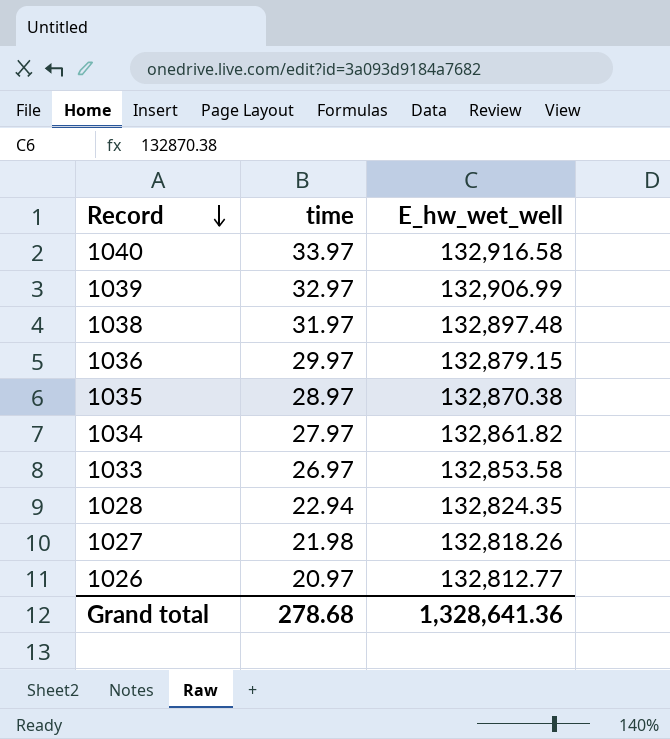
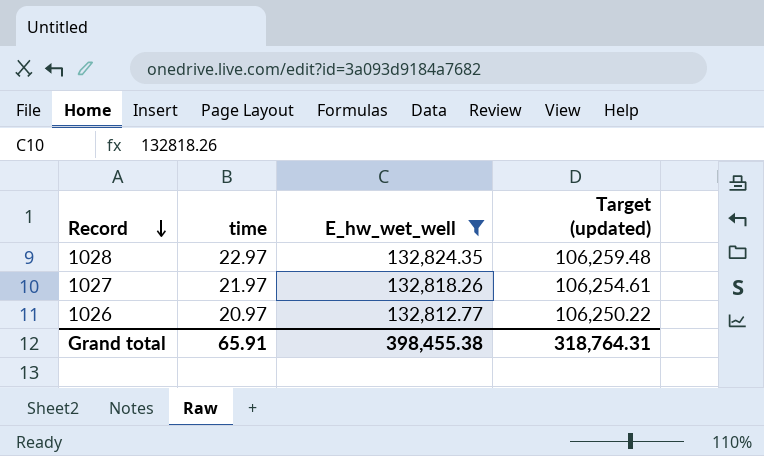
filter: none -> E_hw_wet_well <= 132,824.35
column Target (updated) | formula: none -> [E_hw_wet_well] * 0.8
1028 | time: 22.94 -> 22.97
1027 | time: 21.98 -> 21.97
Grand total | time: 278.68 -> 65.91
Grand total | E_hw_wet_well: 1,328,641.36 -> 398,455.38

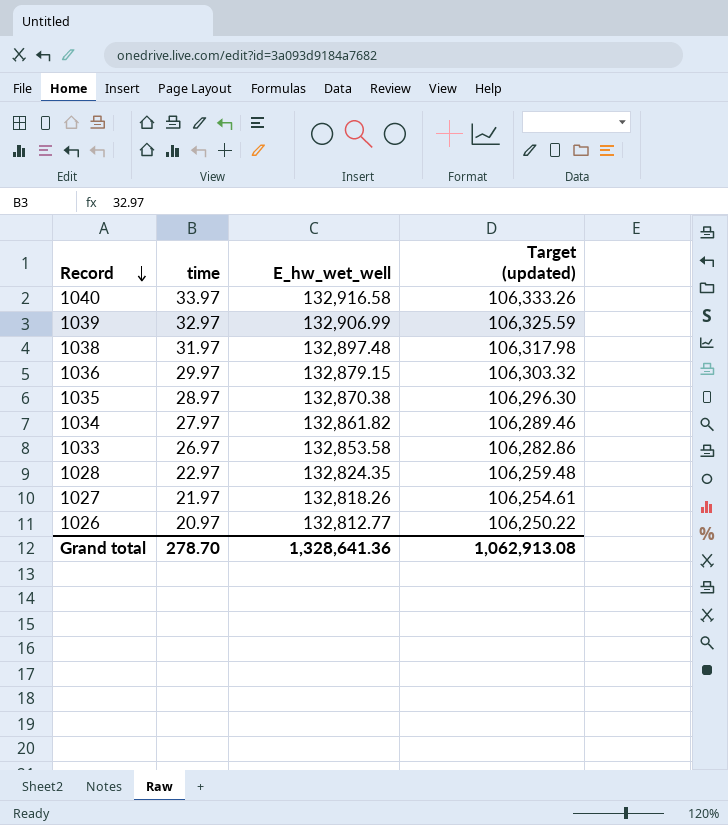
filter: E_hw_wet_well <= 132,824.35 -> none
Grand total | time: 65.91 -> 278.70
Grand total | E_hw_wet_well: 398,455.38 -> 1,328,641.36
Grand total | Target (updated): 318,764.31 -> 1,062,913.08

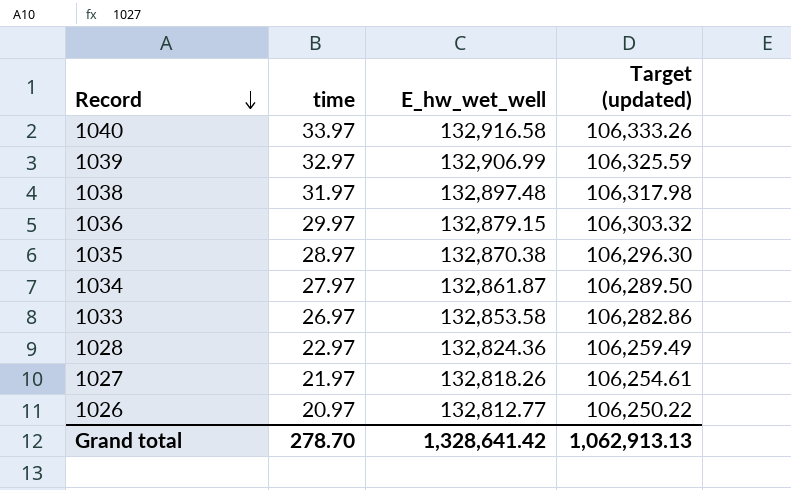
1034 | E_hw_wet_well: 132,861.82 -> 132,861.87
1034 | Target (updated): 106,289.46 -> 106,289.50
1028 | E_hw_wet_well: 132,824.35 -> 132,824.36
1028 | Target (updated): 106,259.48 -> 106,259.49
Grand total | E_hw_wet_well: 1,328,641.36 -> 1,328,641.42
Grand total | Target (updated): 1,062,913.08 -> 1,062,913.13

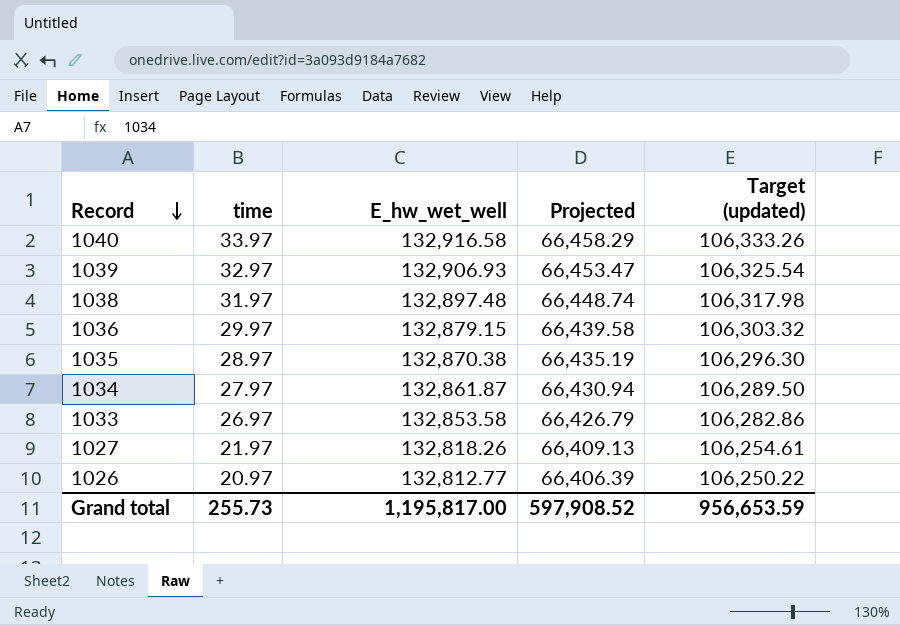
column Projected | formula: none -> [E_hw_wet_well] * 0.5
row 1028: 22.97 | 132,824.36 | 106,259.49 -> none
1039 | E_hw_wet_well: 132,906.99 -> 132,906.93
1039 | Target (updated): 106,325.59 -> 106,325.54
Grand total | time: 278.70 -> 255.73
Grand total | E_hw_wet_well: 1,328,641.42 -> 1,195,817.00
Grand total | Target (updated): 1,062,913.13 -> 956,653.59

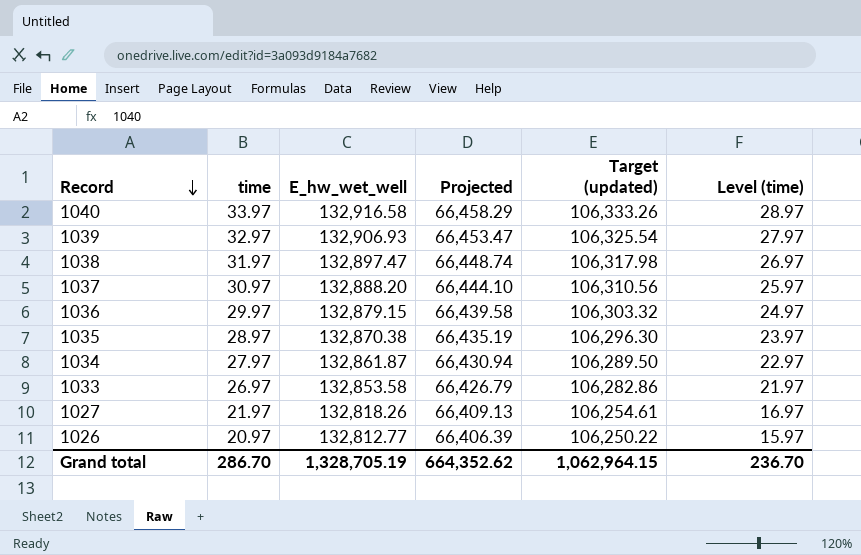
column Level (time) | formula: none -> [time] - 5
1038 | E_hw_wet_well: 132,897.48 -> 132,897.47
row 1037: none -> 30.97 | 132,888.20 | 66,444.10 | 106,310.56 | 25.97
Grand total | time: 255.73 -> 286.70
Grand total | E_hw_wet_well: 1,195,817.00 -> 1,328,705.19
Grand total | Projected: 597,908.52 -> 664,352.62
Grand total | Target (updated): 956,653.59 -> 1,062,964.15

